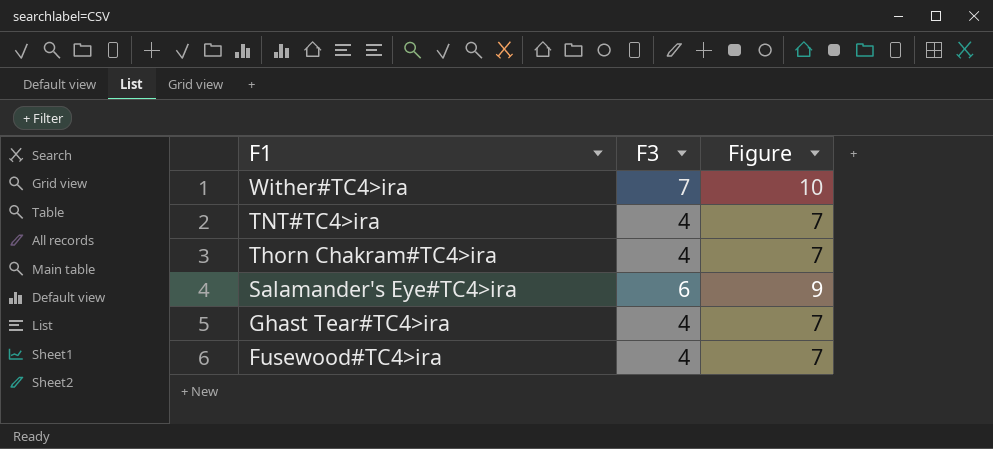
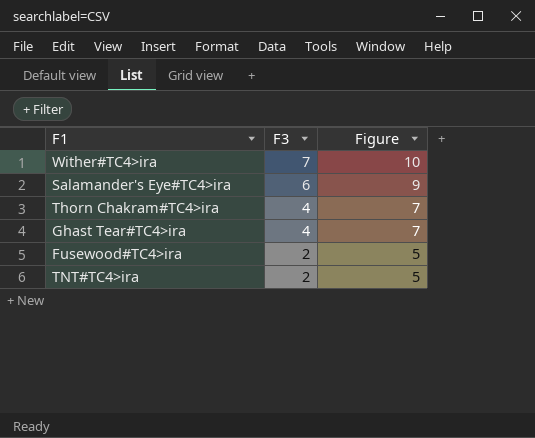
row order: F1 descending -> F3 descending
Fusewood#TC4>ira | F3: 4 -> 2
Fusewood#TC4>ira | Figure: 7 -> 5
TNT#TC4>ira | F3: 4 -> 2
TNT#TC4>ira | Figure: 7 -> 5

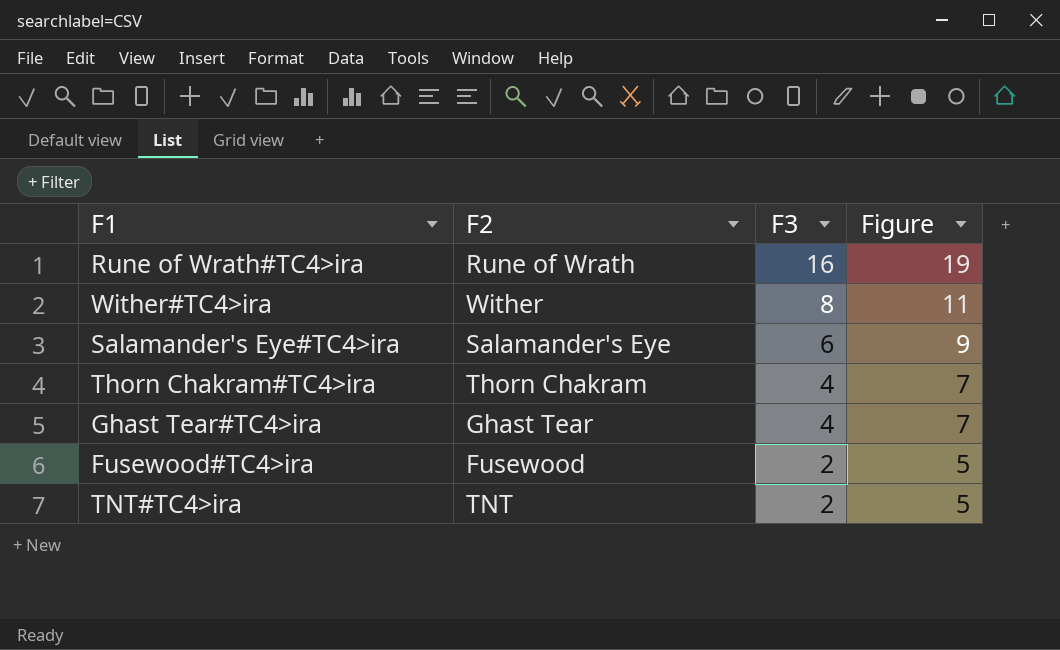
column F2 | position: none -> 2
row Rune of Wrath#TC4>ira: none -> Rune of Wrath | 16 | 19
Wither#TC4>ira | F3: 7 -> 8
Wither#TC4>ira | Figure: 10 -> 11

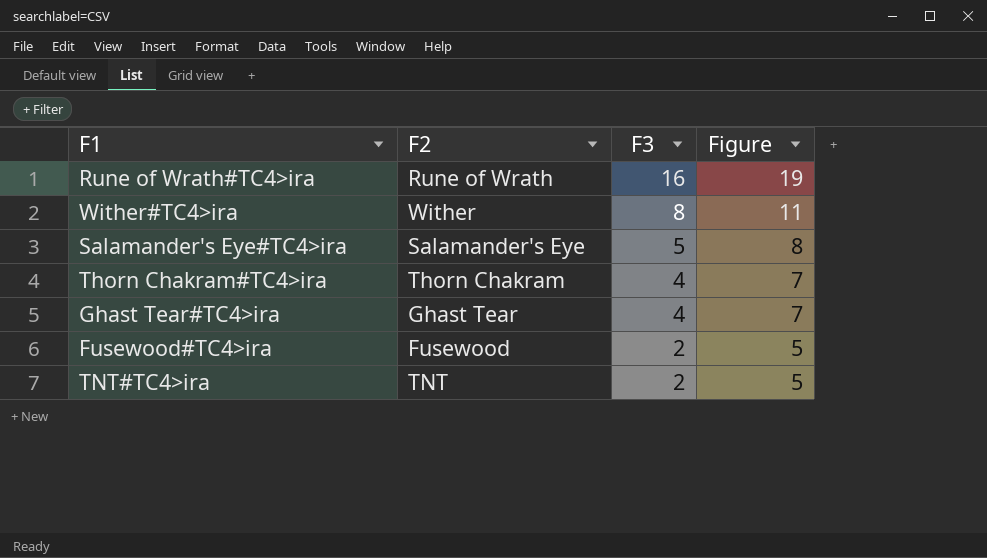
Salamander's Eye#TC4>ira | F3: 6 -> 5
Salamander's Eye#TC4>ira | Figure: 9 -> 8

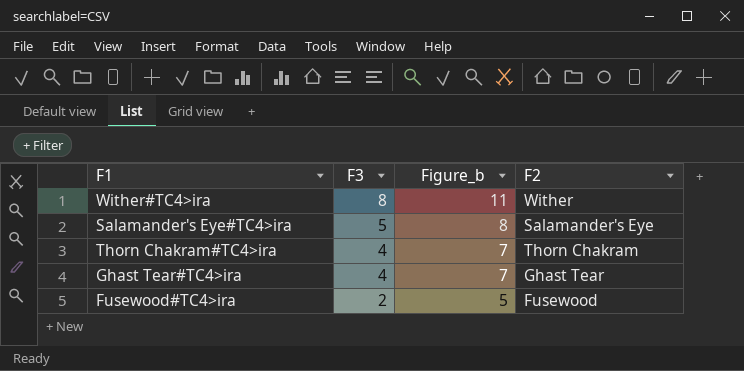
column name: Figure -> Figure_b
column F2 | position: 2 -> 4
row Rune of Wrath#TC4>ira: Rune of Wrath | 16 | 19 -> none
row TNT#TC4>ira: TNT | 2 | 5 -> none

